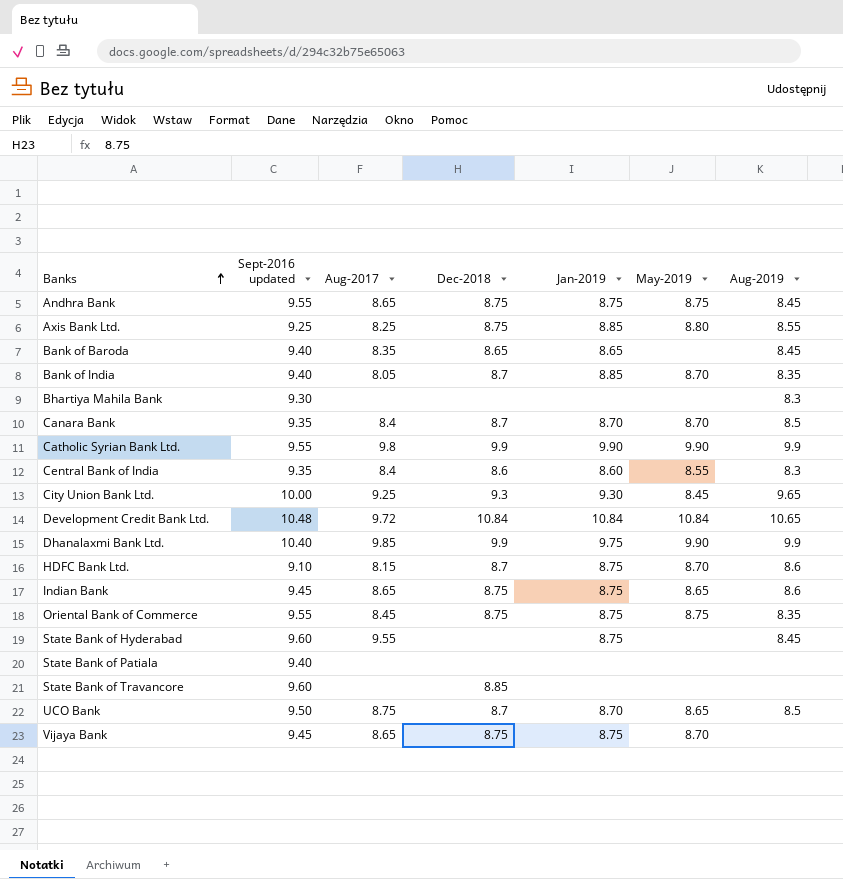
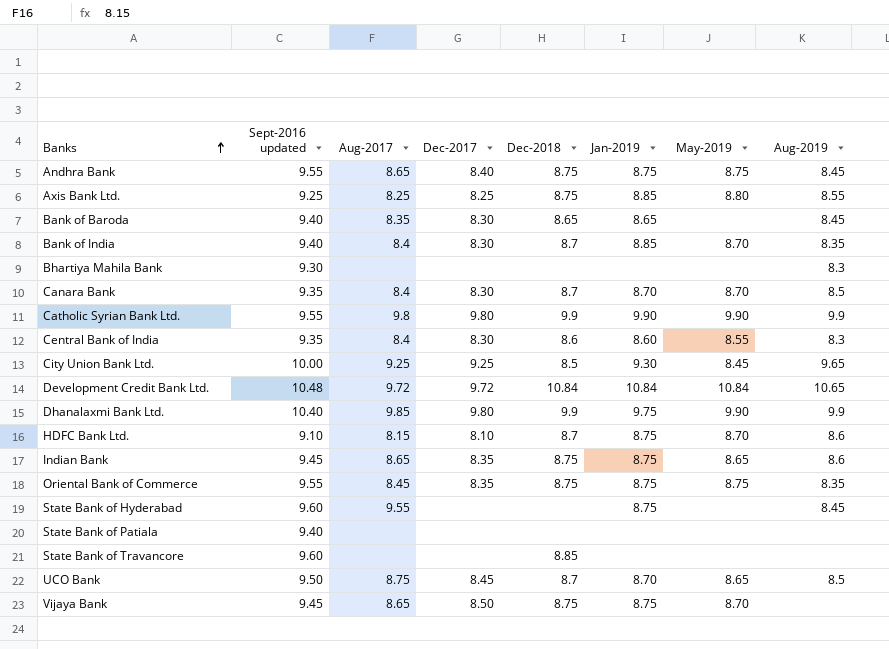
column Dec-2017 | position: none -> 4
Bank of India | Aug-2017: 8.05 -> 8.4
City Union Bank Ltd. | Dec-2018: 9.3 -> 8.5

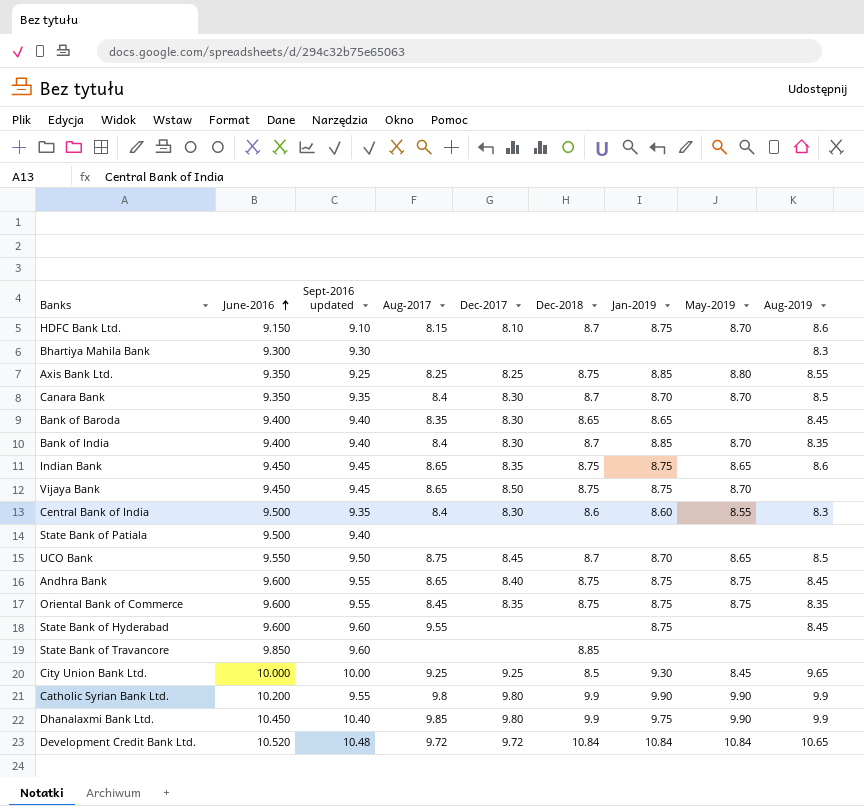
row order: Banks ascending -> June-2016 ascending
column June-2016 | position: none -> 2

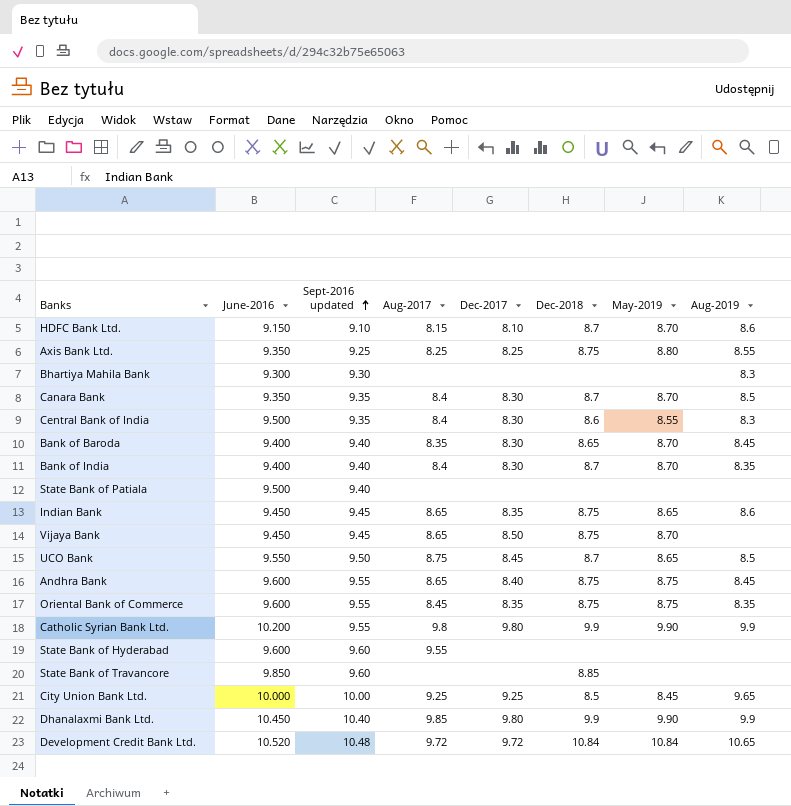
row order: June-2016 ascending -> Sept-2016 updated ascending
column Jan-2019 | position: 7 -> none
Bank of Baroda | May-2019: none -> 8.70
State Bank of Hyderabad | Aug-2019: 8.45 -> none

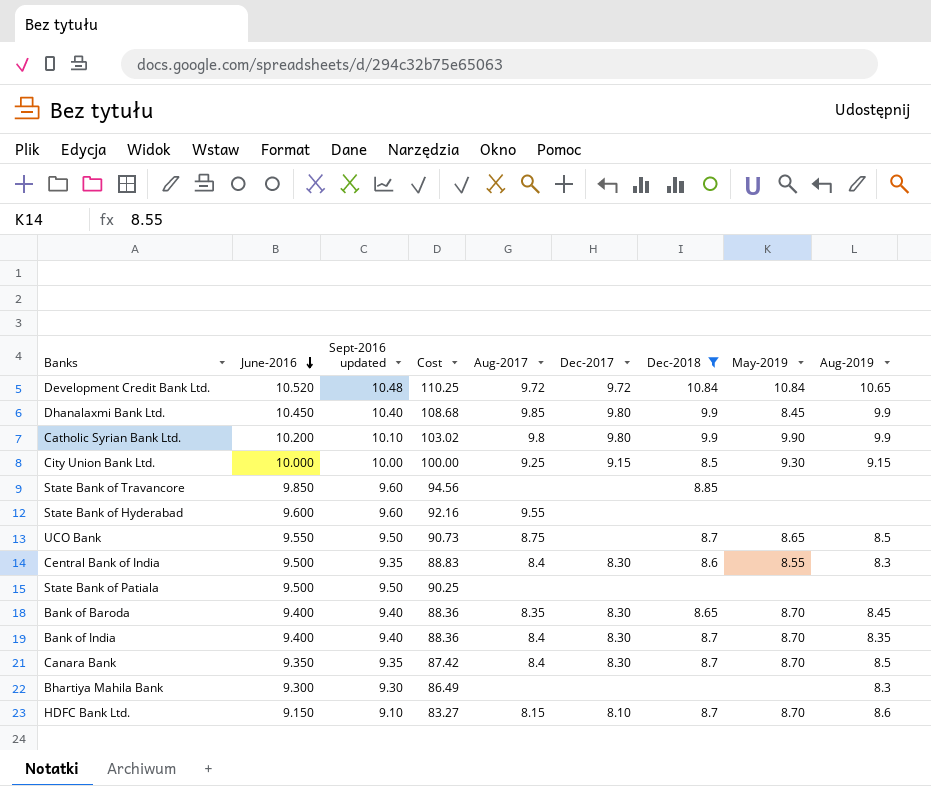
filter: none -> Dec-2018 != 8.75
row order: Sept-2016 updated ascending -> June-2016 descending
column Cost | formula: none -> [June-2016] * [Sept-2016 updated]
Dhanalaxmi Bank Ltd. | May-2019: 9.90 -> 8.45
Catholic Syrian Bank Ltd. | Sept-2016 updated: 9.55 -> 10.10
City Union Bank Ltd. | Dec-2017: 9.25 -> 9.15
City Union Bank Ltd. | May-2019: 8.45 -> 9.30
City Union Bank Ltd. | Aug-2019: 9.65 -> 9.15
UCO Bank | Dec-2017: 8.45 -> none
State Bank of Patiala | Sept-2016 updated: 9.40 -> 9.50

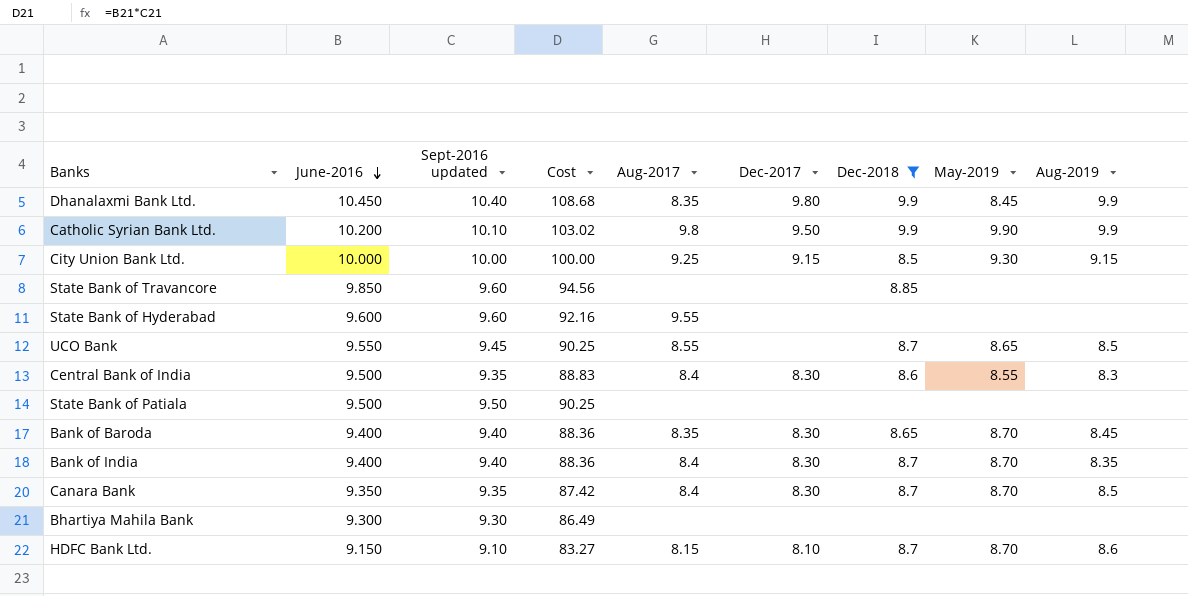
row Development Credit Bank Ltd.: 10.520 | 10.48 | 110.25 | 9.72 | 9.72 | 10.84 | 10.84 | 10.65 -> none
Dhanalaxmi Bank Ltd. | Aug-2017: 9.85 -> 8.35
Catholic Syrian Bank Ltd. | Dec-2017: 9.80 -> 9.50
UCO Bank | Sept-2016 updated: 9.50 -> 9.45
UCO Bank | Cost: 90.73 -> 90.25
UCO Bank | Aug-2017: 8.75 -> 8.55
Bhartiya Mahila Bank | Aug-2019: 8.3 -> none

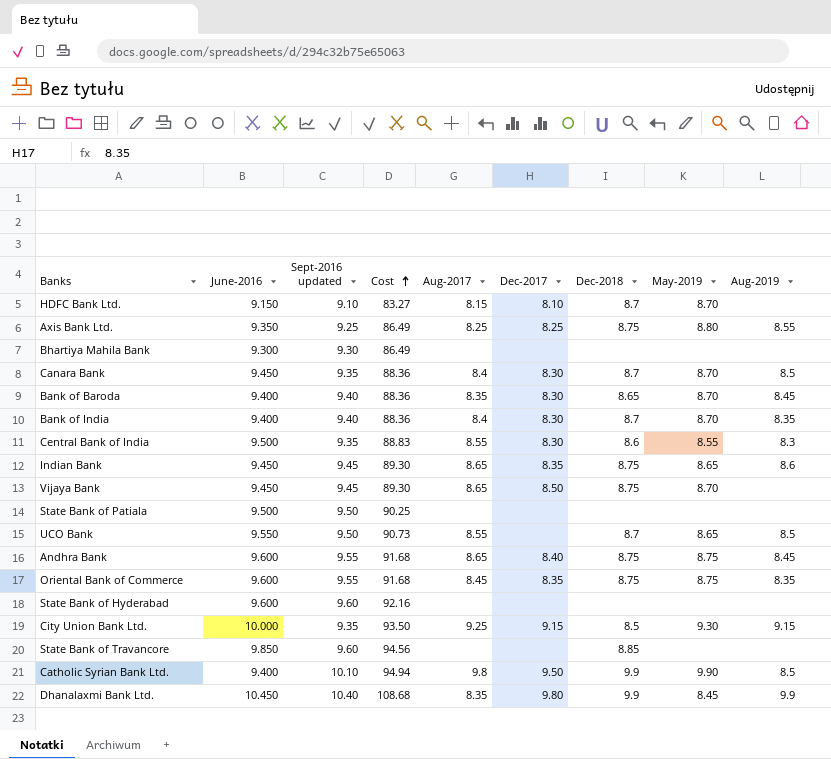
filter: Dec-2018 != 8.75 -> none
row order: June-2016 descending -> Cost ascending
HDFC Bank Ltd. | Aug-2019: 8.6 -> none
Canara Bank | June-2016: 9.350 -> 9.450
Canara Bank | Cost: 87.42 -> 88.36
Central Bank of India | Aug-2017: 8.4 -> 8.55
UCO Bank | Sept-2016 updated: 9.45 -> 9.50
UCO Bank | Cost: 90.25 -> 90.73
State Bank of Hyderabad | Aug-2017: 9.55 -> none
City Union Bank Ltd. | Sept-2016 updated: 10.00 -> 9.35
City Union Bank Ltd. | Cost: 100.00 -> 93.50
Catholic Syrian Bank Ltd. | June-2016: 10.200 -> 9.400
Catholic Syrian Bank Ltd. | Cost: 103.02 -> 94.94
Catholic Syrian Bank Ltd. | Aug-2019: 9.9 -> 8.5

